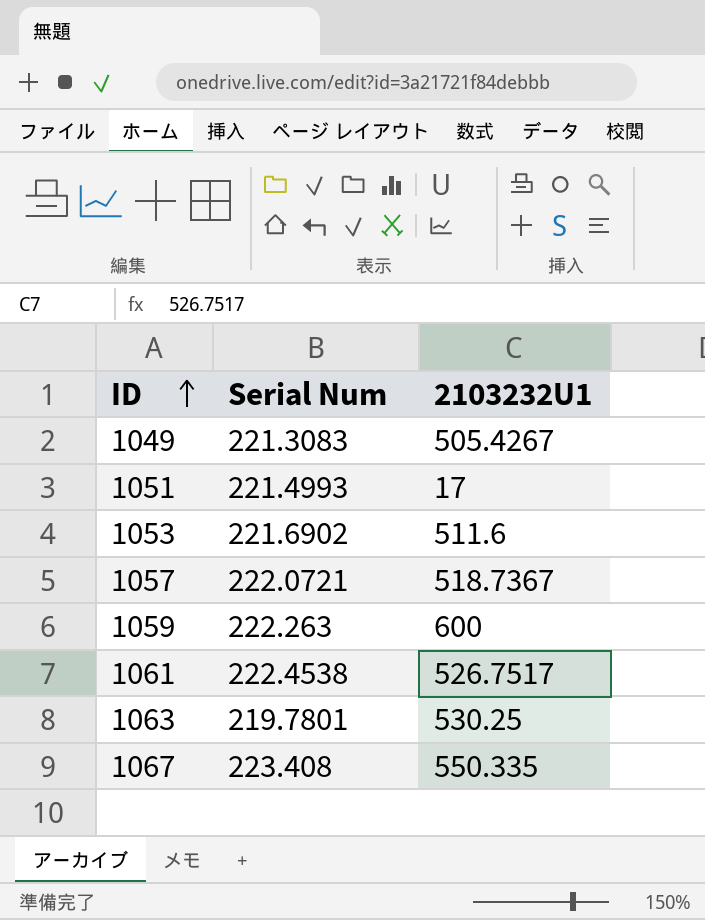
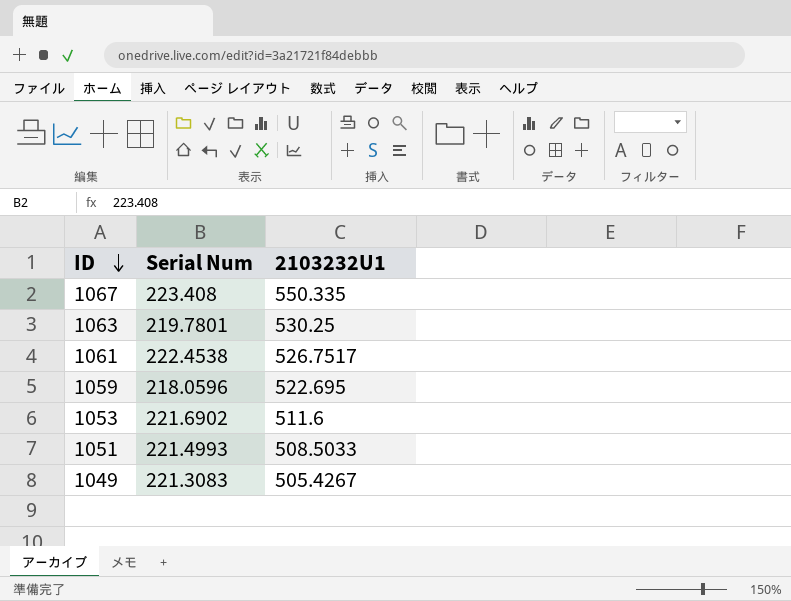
row order: ID ascending -> ID descending
row 1057: 222.0721 | 518.7367 -> none
1059 | Serial Num: 222.263 -> 218.0596
1059 | 2103232U1: 600 -> 522.695
1051 | 2103232U1: 17 -> 508.5033

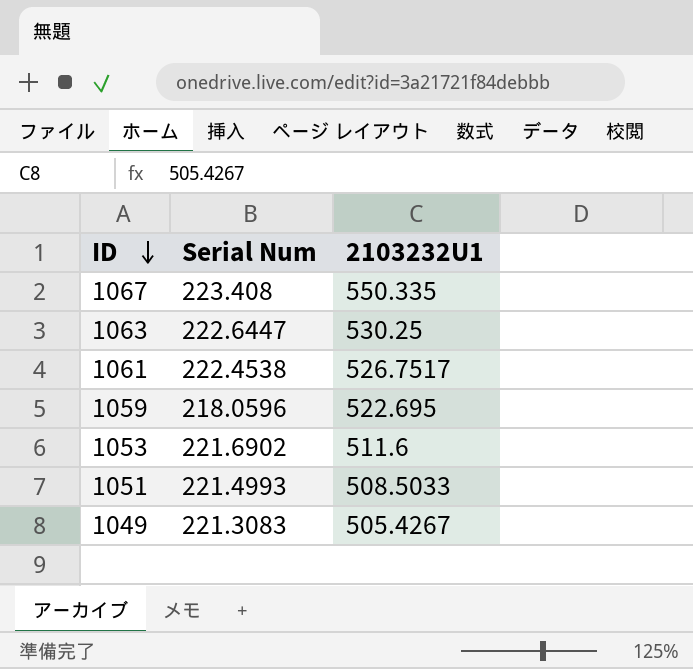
1063 | Serial Num: 219.7801 -> 222.6447

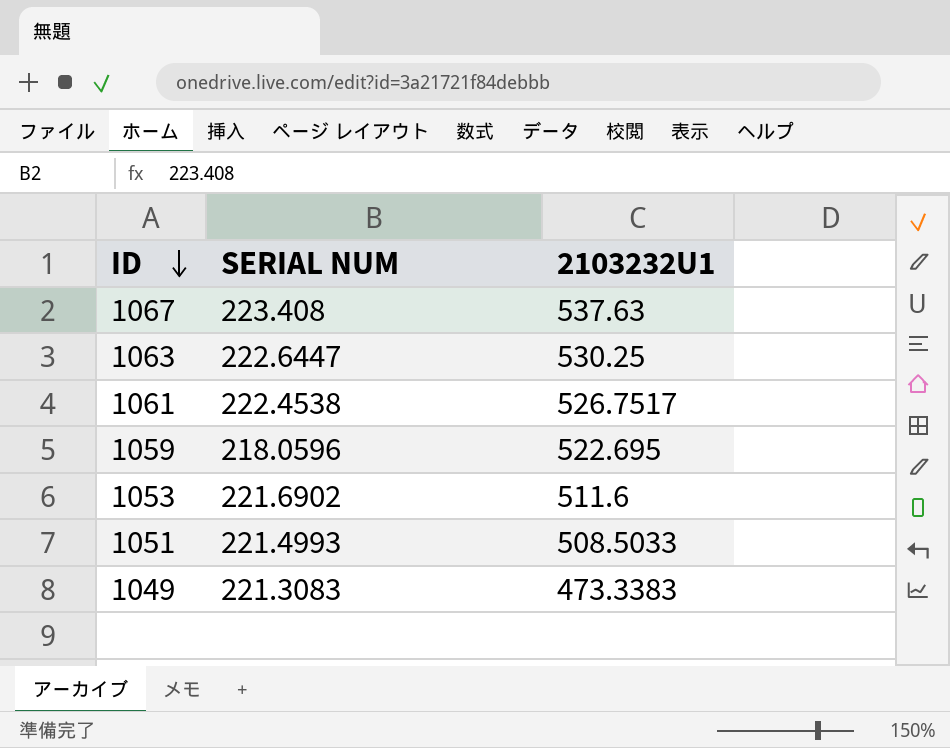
column name: Serial Num -> SERIAL NUM
1067 | 2103232U1: 550.335 -> 537.63
1049 | 2103232U1: 505.4267 -> 473.3383

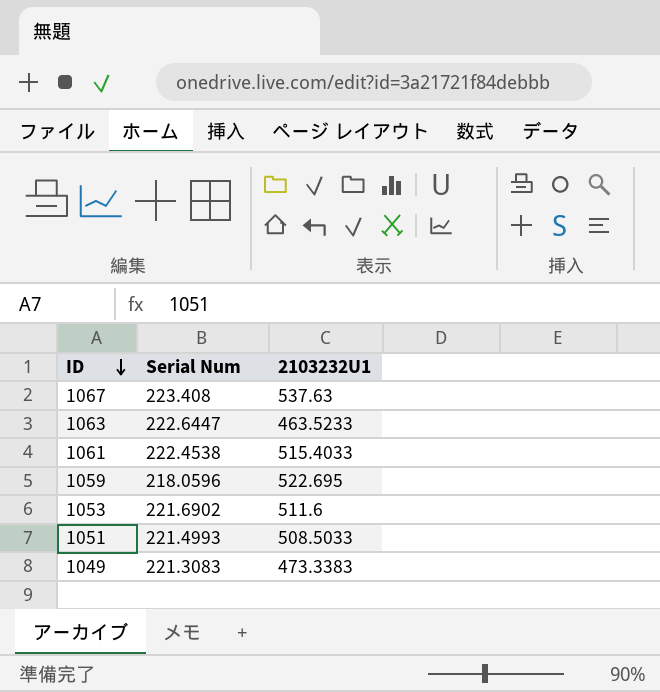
column name: SERIAL NUM -> Serial Num
1063 | 2103232U1: 530.25 -> 463.5233
1061 | 2103232U1: 526.7517 -> 515.4033

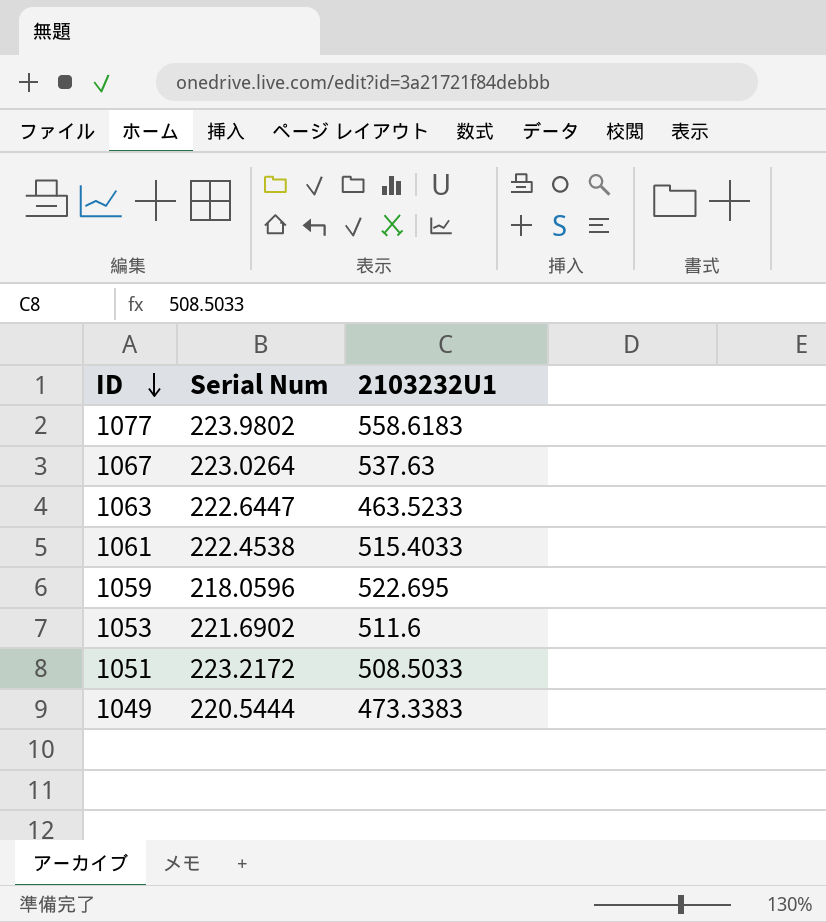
row 1077: none -> 223.9802 | 558.6183
1067 | Serial Num: 223.408 -> 223.0264
1051 | Serial Num: 221.4993 -> 223.2172
1049 | Serial Num: 221.3083 -> 220.5444

